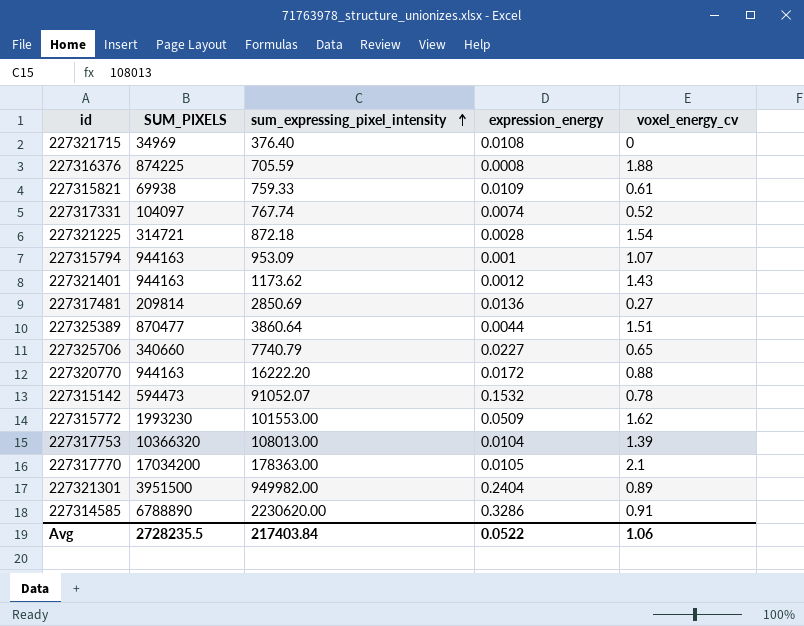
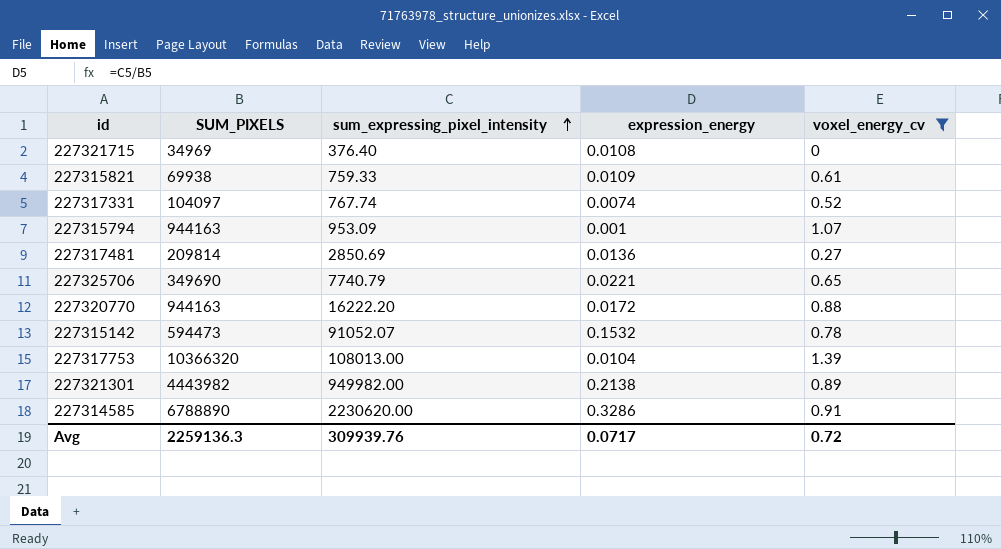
filter: none -> voxel_energy_cv <= 1.39
227325706 | SUM_PIXELS: 340660 -> 349690
227325706 | expression_energy: 0.0227 -> 0.0221
227321301 | SUM_PIXELS: 3951500 -> 4443982
227321301 | expression_energy: 0.2404 -> 0.2138
Avg | SUM_PIXELS: 2728235.5 -> 2259136.3
Avg | sum_expressing_pixel_intensity: 217403.84 -> 309939.76
Avg | expression_energy: 0.0522 -> 0.0717
Avg | voxel_energy_cv: 1.06 -> 0.72

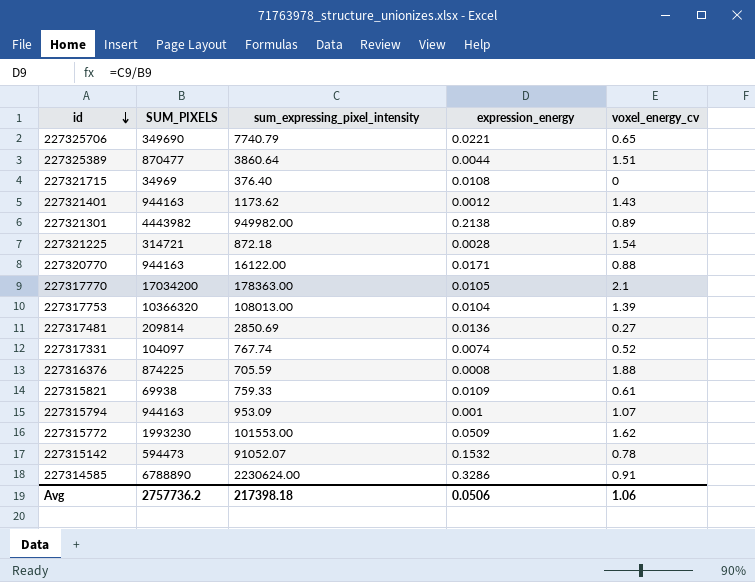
filter: voxel_energy_cv <= 1.39 -> none
row order: sum_expressing_pixel_intensity ascending -> id descending
227320770 | sum_expressing_pixel_intensity: 16222.20 -> 16122.00
227320770 | expression_energy: 0.0172 -> 0.0171
227314585 | sum_expressing_pixel_intensity: 2230620.00 -> 2230624.00
Avg | SUM_PIXELS: 2259136.3 -> 2757736.2
Avg | sum_expressing_pixel_intensity: 309939.76 -> 217398.18
Avg | expression_energy: 0.0717 -> 0.0506
Avg | voxel_energy_cv: 0.72 -> 1.06

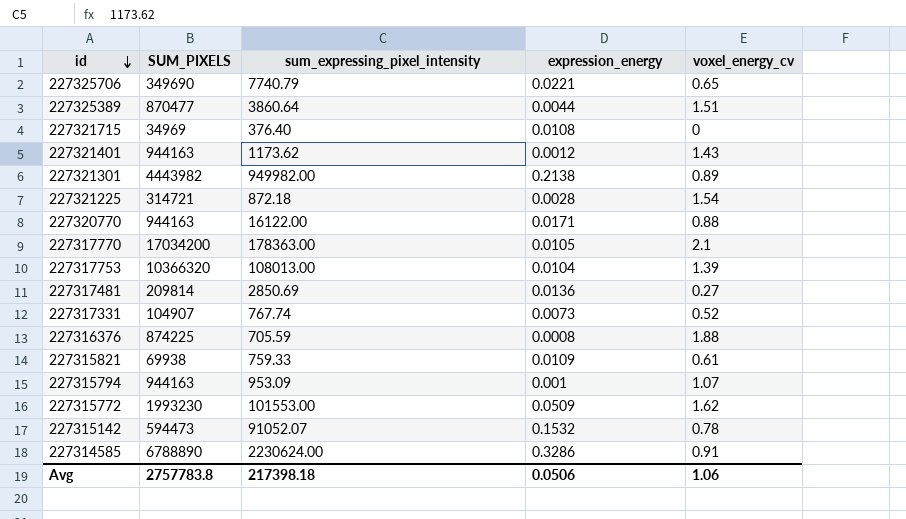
227317331 | SUM_PIXELS: 104097 -> 104907
227317331 | expression_energy: 0.0074 -> 0.0073
Avg | SUM_PIXELS: 2757736.2 -> 2757783.8

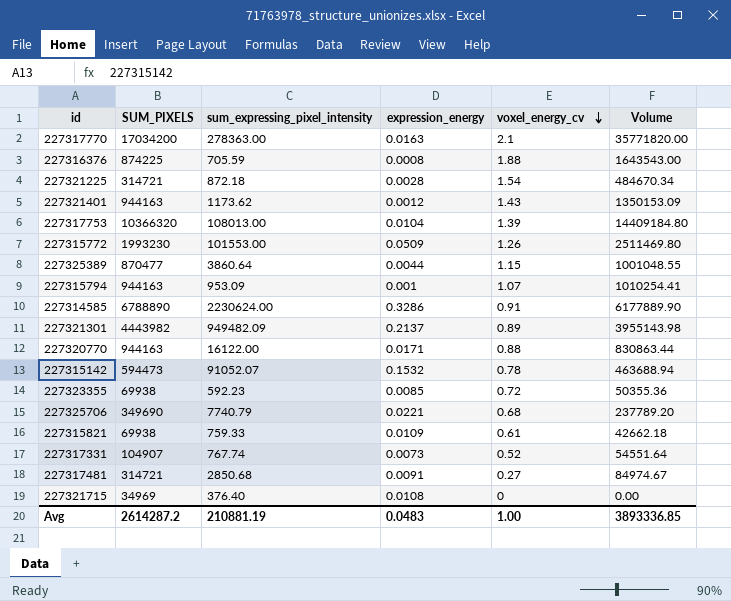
row order: id descending -> voxel_energy_cv descending
column Volume | formula: none -> [SUM_PIXELS] * [voxel_energy_cv]
227317770 | sum_expressing_pixel_intensity: 178363.00 -> 278363.00
227317770 | expression_energy: 0.0105 -> 0.0163
227315772 | voxel_energy_cv: 1.62 -> 1.26
227325389 | voxel_energy_cv: 1.51 -> 1.15
227321301 | sum_expressing_pixel_intensity: 949982.00 -> 949482.09
227321301 | expression_energy: 0.2138 -> 0.2137
row 227323355: none -> 69938 | 592.23 | 0.0085 | 0.72 | 50355.36
227325706 | voxel_energy_cv: 0.65 -> 0.68
227317481 | SUM_PIXELS: 209814 -> 314721
227317481 | sum_expressing_pixel_intensity: 2850.69 -> 2850.68
227317481 | expression_energy: 0.0136 -> 0.0091
Avg | SUM_PIXELS: 2757783.8 -> 2614287.2
Avg | sum_expressing_pixel_intensity: 217398.18 -> 210881.19
Avg | expression_energy: 0.0506 -> 0.0483
Avg | voxel_energy_cv: 1.06 -> 1.00

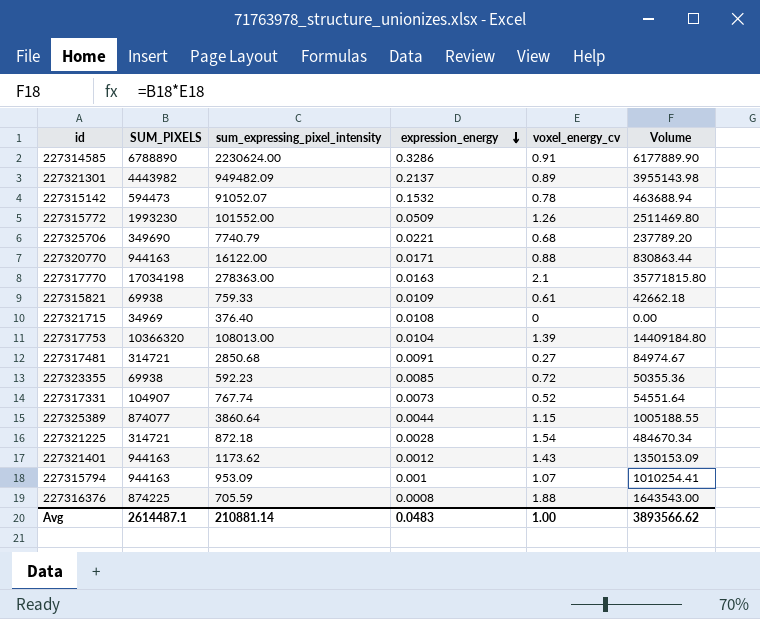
row order: voxel_energy_cv descending -> expression_energy descending
227315772 | sum_expressing_pixel_intensity: 101553.00 -> 101552.00
227317770 | SUM_PIXELS: 17034200 -> 17034198
227317770 | Volume: 35771820.00 -> 35771815.80
227325389 | SUM_PIXELS: 870477 -> 874077
227325389 | Volume: 1001048.55 -> 1005188.55
Avg | SUM_PIXELS: 2614287.2 -> 2614487.1
Avg | sum_expressing_pixel_intensity: 210881.19 -> 210881.14
Avg | Volume: 3893336.85 -> 3893566.62

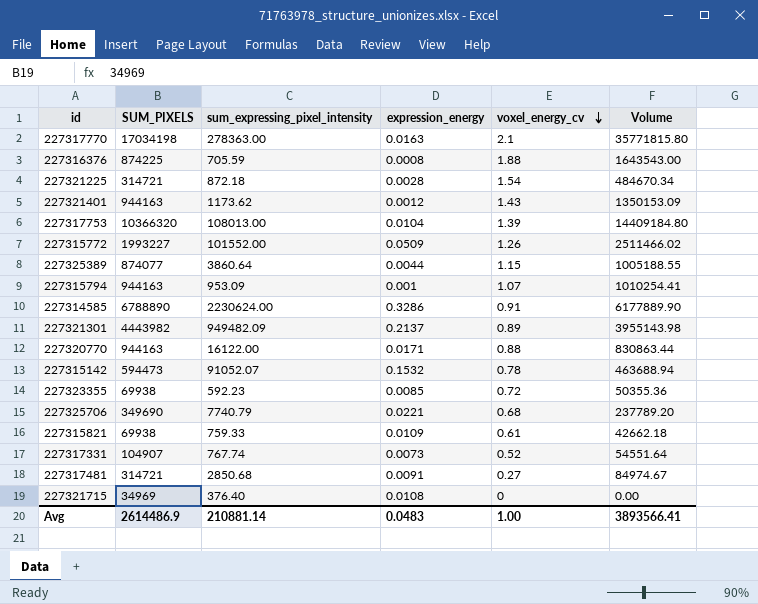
row order: expression_energy descending -> voxel_energy_cv descending
227315772 | SUM_PIXELS: 1993230 -> 1993227
227315772 | Volume: 2511469.80 -> 2511466.02
Avg | SUM_PIXELS: 2614487.1 -> 2614486.9
Avg | Volume: 3893566.62 -> 3893566.41

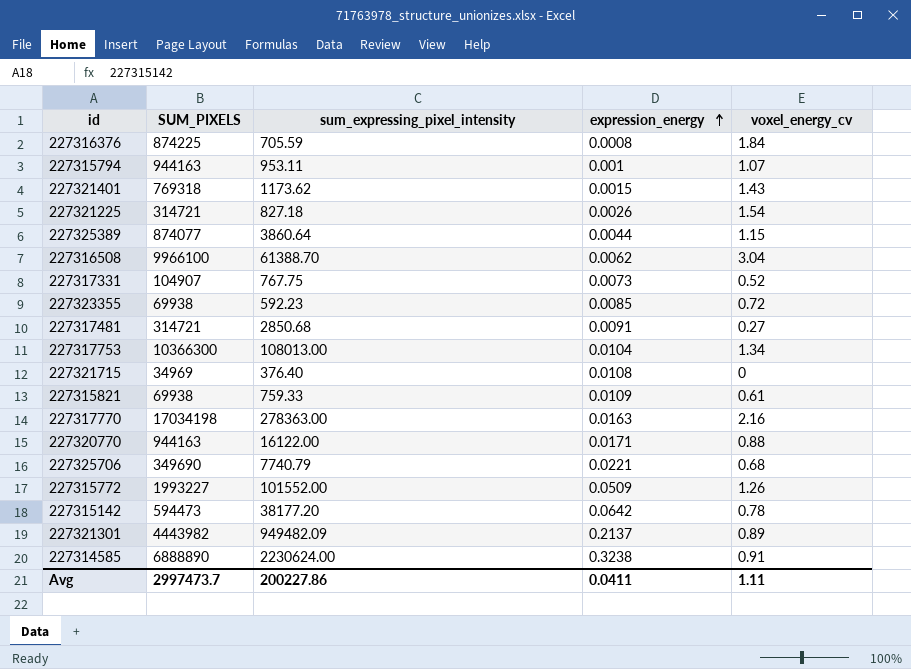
row order: voxel_energy_cv descending -> expression_energy ascending
column Volume | formula: [SUM_PIXELS] * [voxel_energy_cv] -> none
227316376 | voxel_energy_cv: 1.88 -> 1.84
227315794 | sum_expressing_pixel_intensity: 953.09 -> 953.11
227321401 | SUM_PIXELS: 944163 -> 769318
227321401 | expression_energy: 0.0012 -> 0.0015
227321225 | sum_expressing_pixel_intensity: 872.18 -> 827.18
227321225 | expression_energy: 0.0028 -> 0.0026
row 227316508: none -> 9966100 | 61388.70 | 0.0062 | 3.04
227317331 | sum_expressing_pixel_intensity: 767.74 -> 767.75
227317753 | SUM_PIXELS: 10366320 -> 10366300
227317753 | voxel_energy_cv: 1.39 -> 1.34
227317770 | voxel_energy_cv: 2.1 -> 2.16
227315142 | sum_expressing_pixel_intensity: 91052.07 -> 38177.20
227315142 | expression_energy: 0.1532 -> 0.0642
227314585 | SUM_PIXELS: 6788890 -> 6888890
227314585 | expression_energy: 0.3286 -> 0.3238
Avg | SUM_PIXELS: 2614486.9 -> 2997473.7
Avg | sum_expressing_pixel_intensity: 210881.14 -> 200227.86
Avg | expression_energy: 0.0483 -> 0.0411
Avg | voxel_energy_cv: 1.00 -> 1.11

